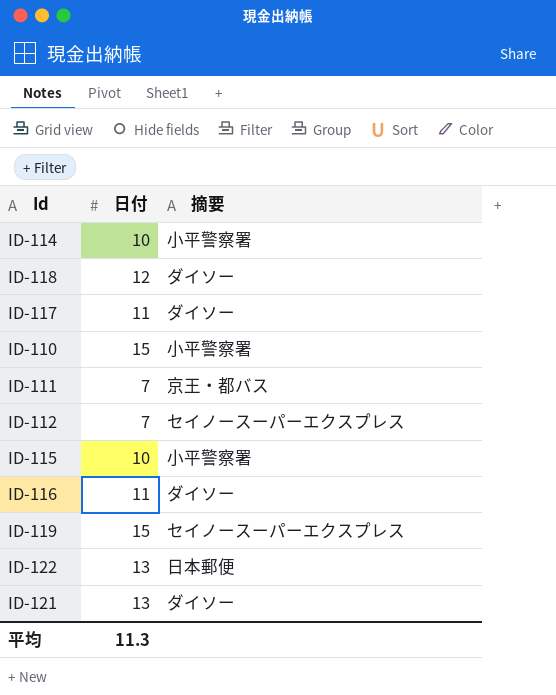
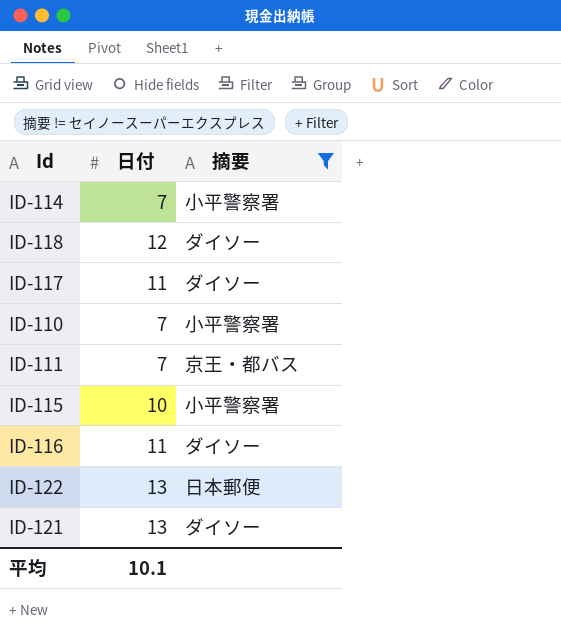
filter: none -> 摘要 != セイノースーパーエクスプレス
ID-114 | 日付: 10 -> 7
ID-110 | 日付: 15 -> 7
平均 | 日付: 11.3 -> 10.1

